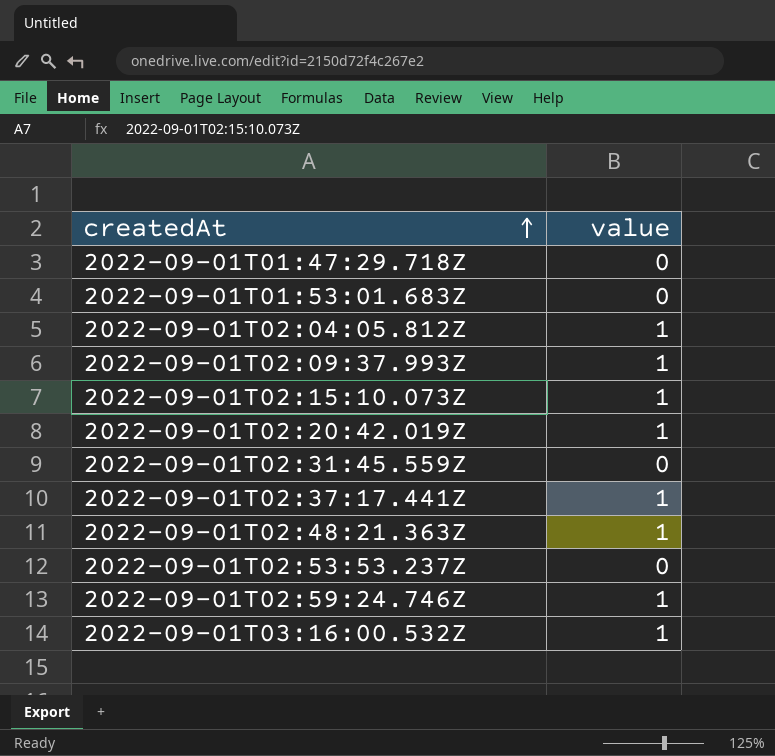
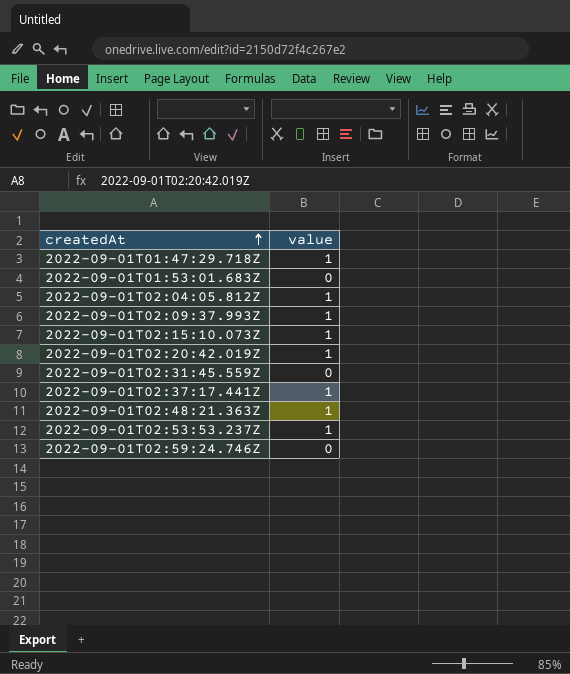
row 2022-09-01T03:16:00.532Z: 1 -> none
2022-09-01T01:47:29.718Z | value: 0 -> 1
2022-09-01T02:53:53.237Z | value: 0 -> 1
2022-09-01T02:59:24.746Z | value: 1 -> 0

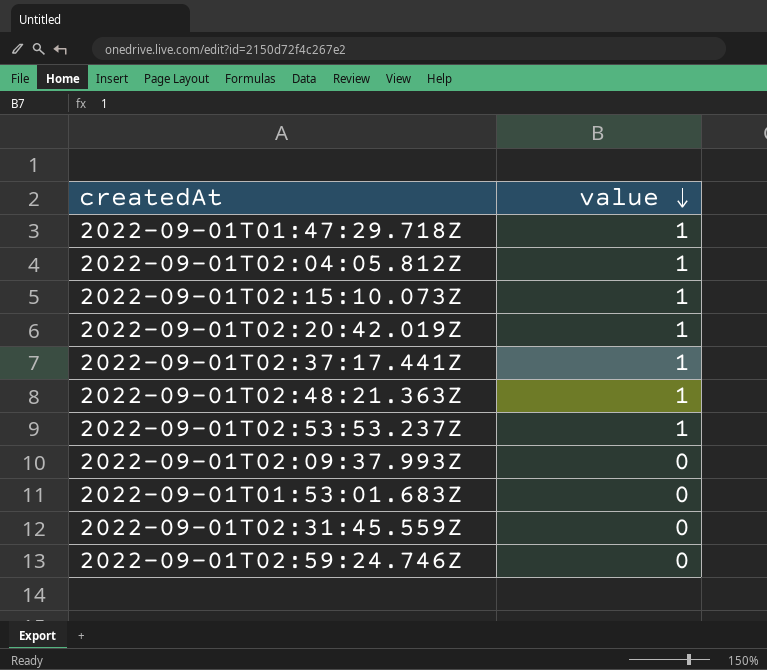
row order: createdAt ascending -> value descending
2022-09-01T02:09:37.993Z | value: 1 -> 0

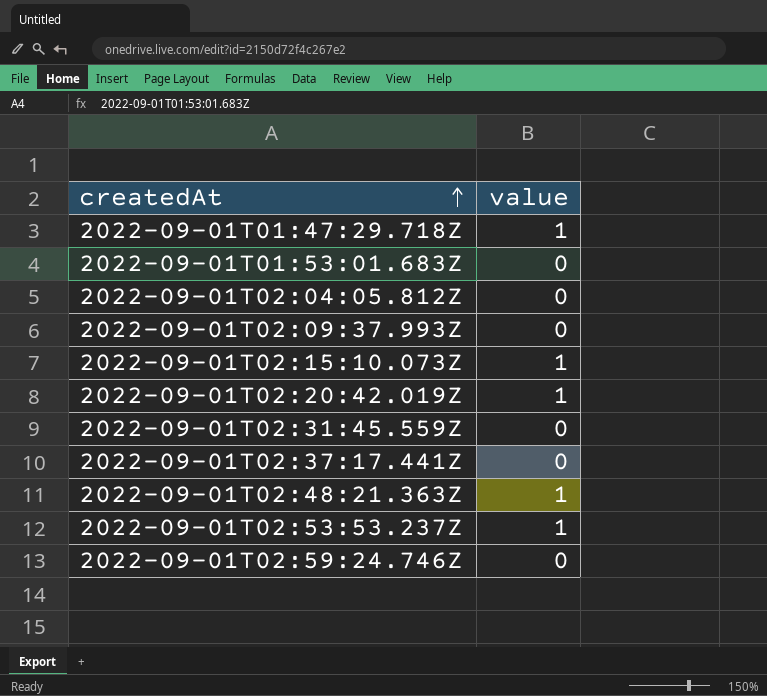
row order: value descending -> createdAt ascending
2022-09-01T02:04:05.812Z | value: 1 -> 0
2022-09-01T02:37:17.441Z | value: 1 -> 0

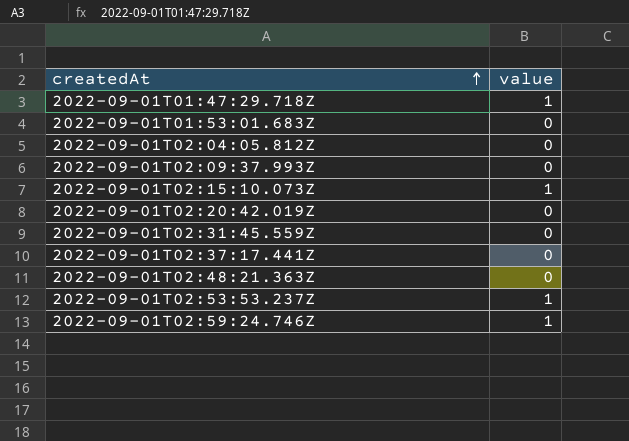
2022-09-01T02:20:42.019Z | value: 1 -> 0
2022-09-01T02:48:21.363Z | value: 1 -> 0
2022-09-01T02:59:24.746Z | value: 0 -> 1

